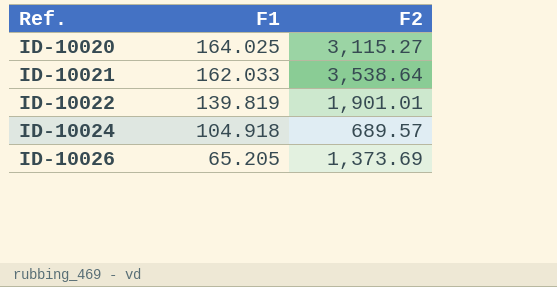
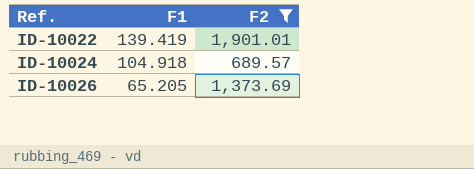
filter: none -> F2 <= 1,901.01
ID-10022 | F1: 139.819 -> 139.419

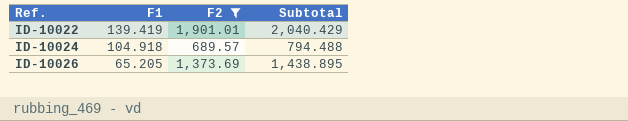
column Subtotal | formula: none -> [F1] + [F2]

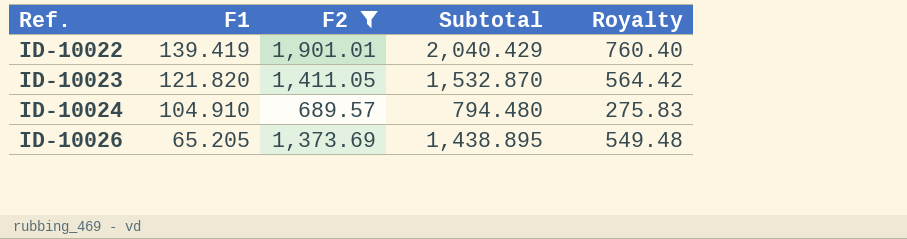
column Royalty | formula: none -> [F2] * 0.4
row ID-10023: none -> 121.820 | 1,411.05 | 1,532.870 | 564.42
ID-10024 | F1: 104.918 -> 104.910
ID-10024 | Subtotal: 794.488 -> 794.480

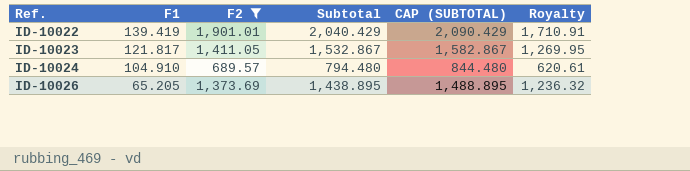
column CAP (SUBTOTAL) | formula: none -> [Subtotal] + 50
column Royalty | formula: [F2] * 0.4 -> [F2] * 0.9
ID-10023 | F1: 121.820 -> 121.817
ID-10023 | Subtotal: 1,532.870 -> 1,532.867

